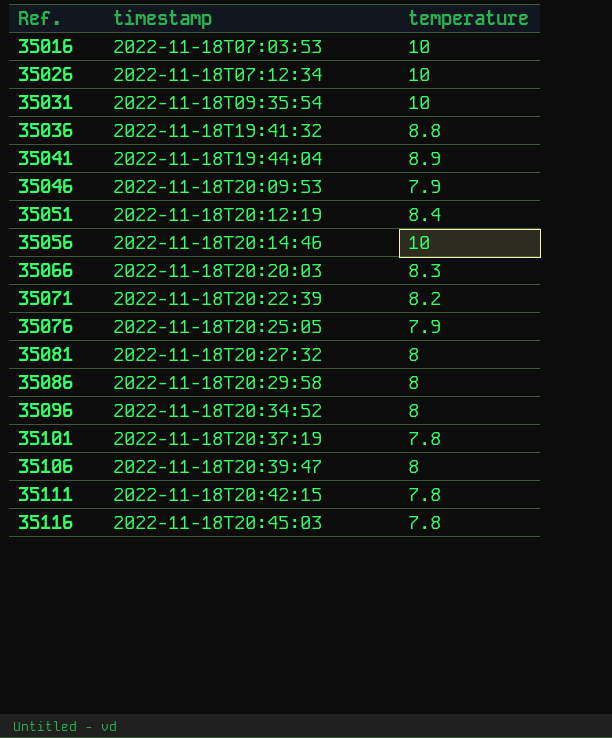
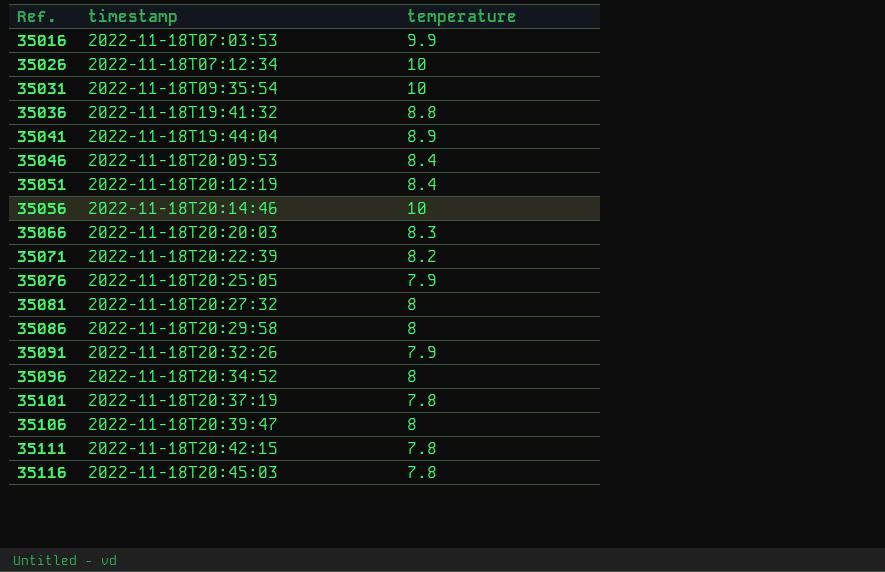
35016 | temperature: 10 -> 9.9
35046 | temperature: 7.9 -> 8.4
row 35091: none -> 2022-11-18T20:32:26 | 7.9

